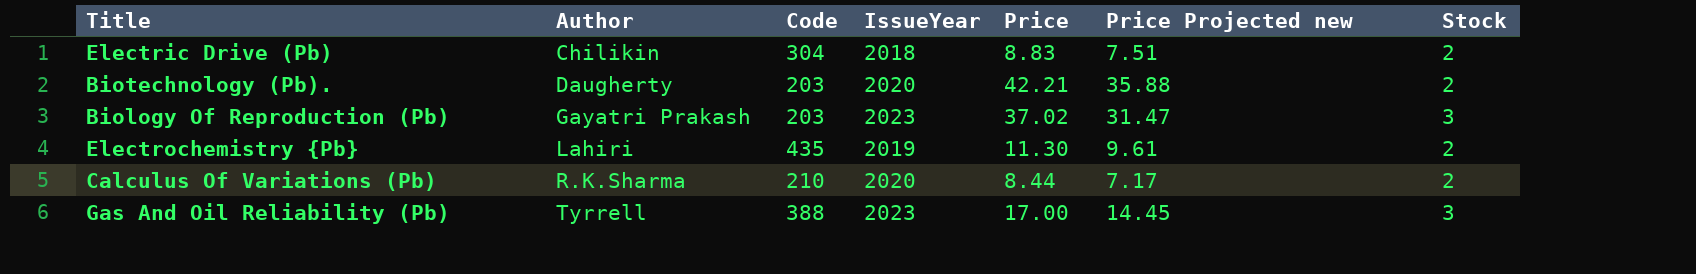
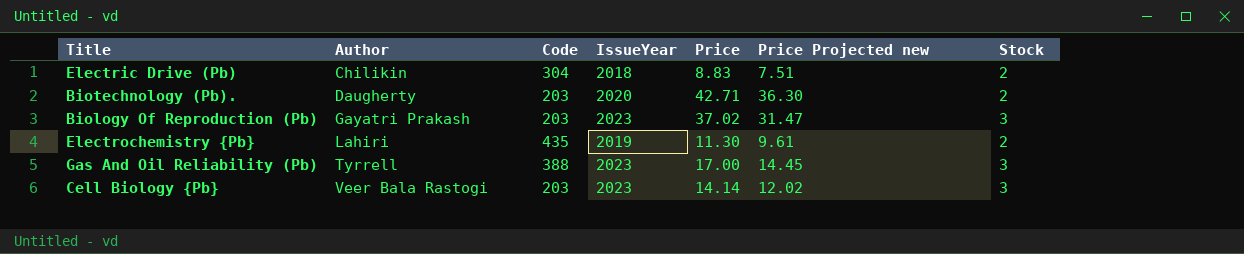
row Calculus Of Variations (Pb): R.K.Sharma | 210 | 2020 | 8.44 | 7.17 | 2 -> none
Biotechnology (Pb). | Price: 42.21 -> 42.71
Biotechnology (Pb). | Price Projected new: 35.88 -> 36.30
row Cell Biology {Pb}: none -> Veer Bala Rastogi | 203 | 2023 | 14.14 | 12.02 | 3

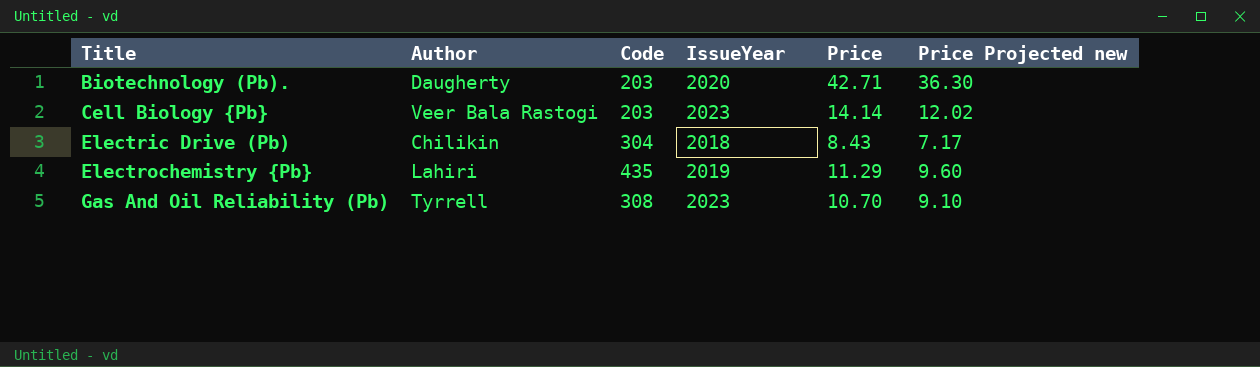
row order: Author ascending -> Title ascending
column Stock | position: 7 -> none
row Biology Of Reproduction (Pb): Gayatri Prakash | 203 | 2023 | 37.02 | 31.47 | 3 -> none
Electric Drive (Pb) | Price: 8.83 -> 8.43
Electric Drive (Pb) | Price Projected new: 7.51 -> 7.17
Electrochemistry {Pb} | Price: 11.30 -> 11.29
Electrochemistry {Pb} | Price Projected new: 9.61 -> 9.60
Gas And Oil Reliability (Pb) | Code: 388 -> 308
Gas And Oil Reliability (Pb) | Price: 17.00 -> 10.70
Gas And Oil Reliability (Pb) | Price Projected new: 14.45 -> 9.10

